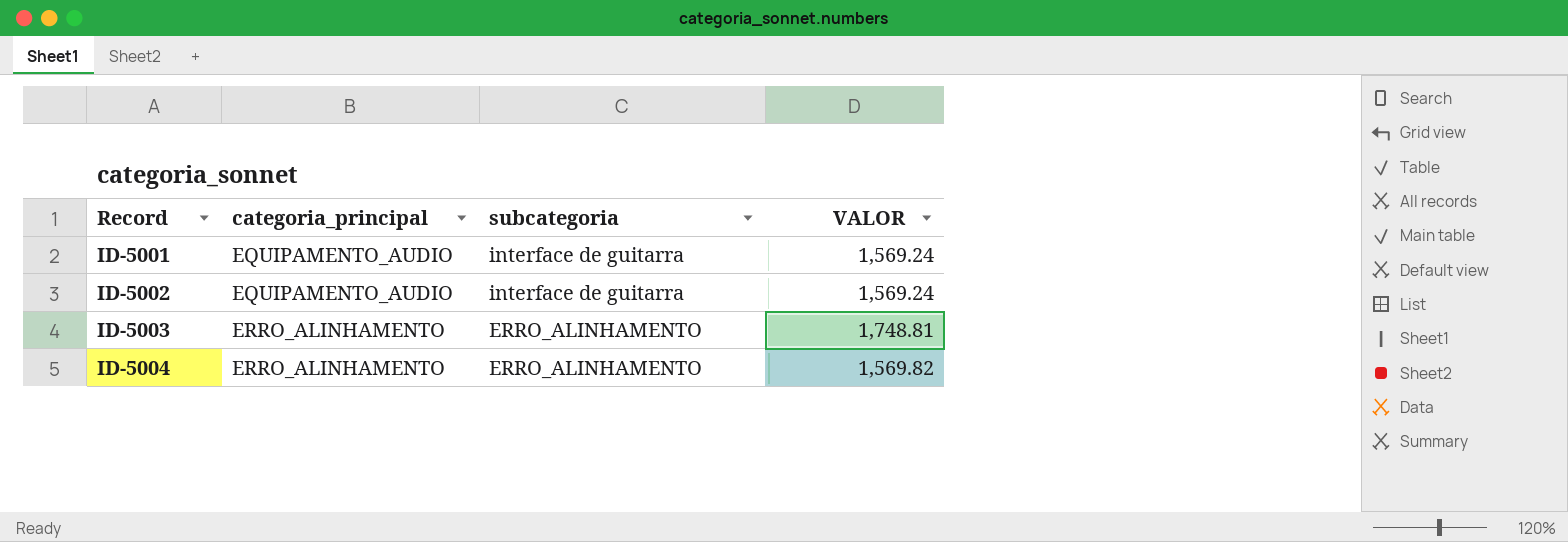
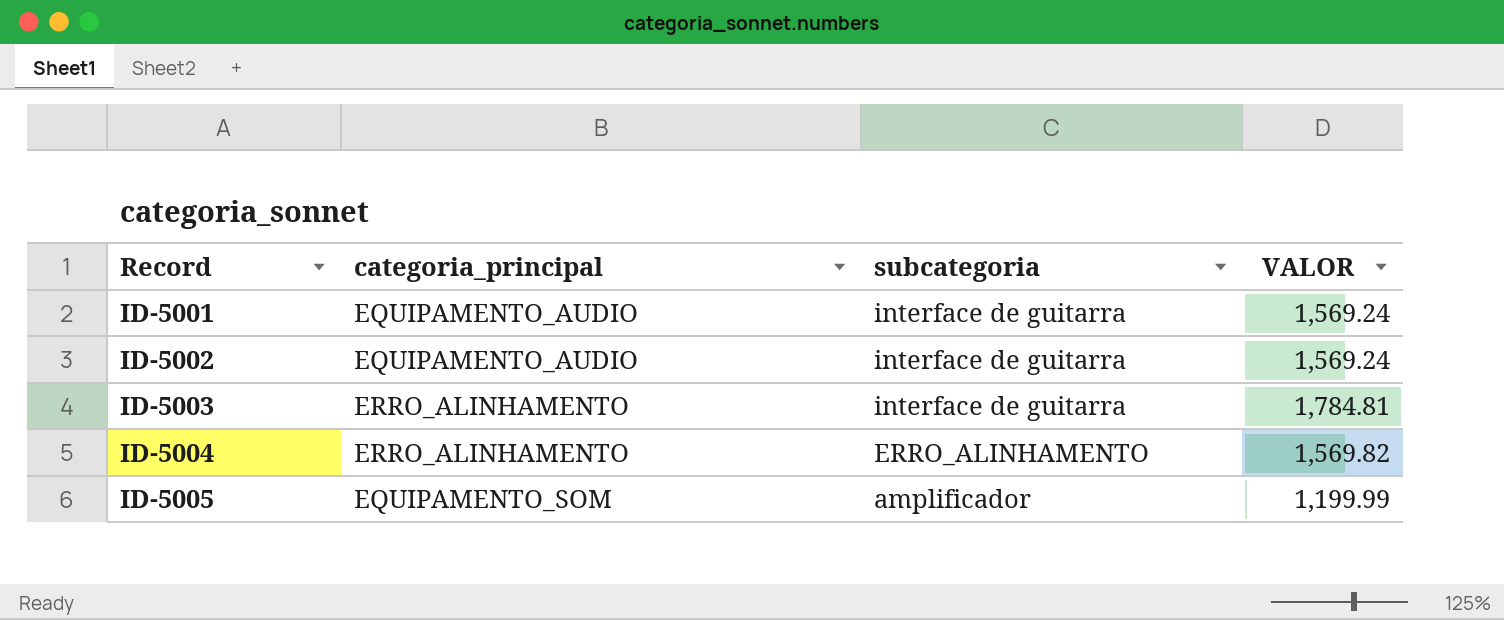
ID-5003 | subcategoria: ERRO_ALINHAMENTO -> interface de guitarra
ID-5003 | VALOR: 1,748.81 -> 1,784.81
row ID-5005: none -> EQUIPAMENTO_SOM | amplificador | 1,199.99

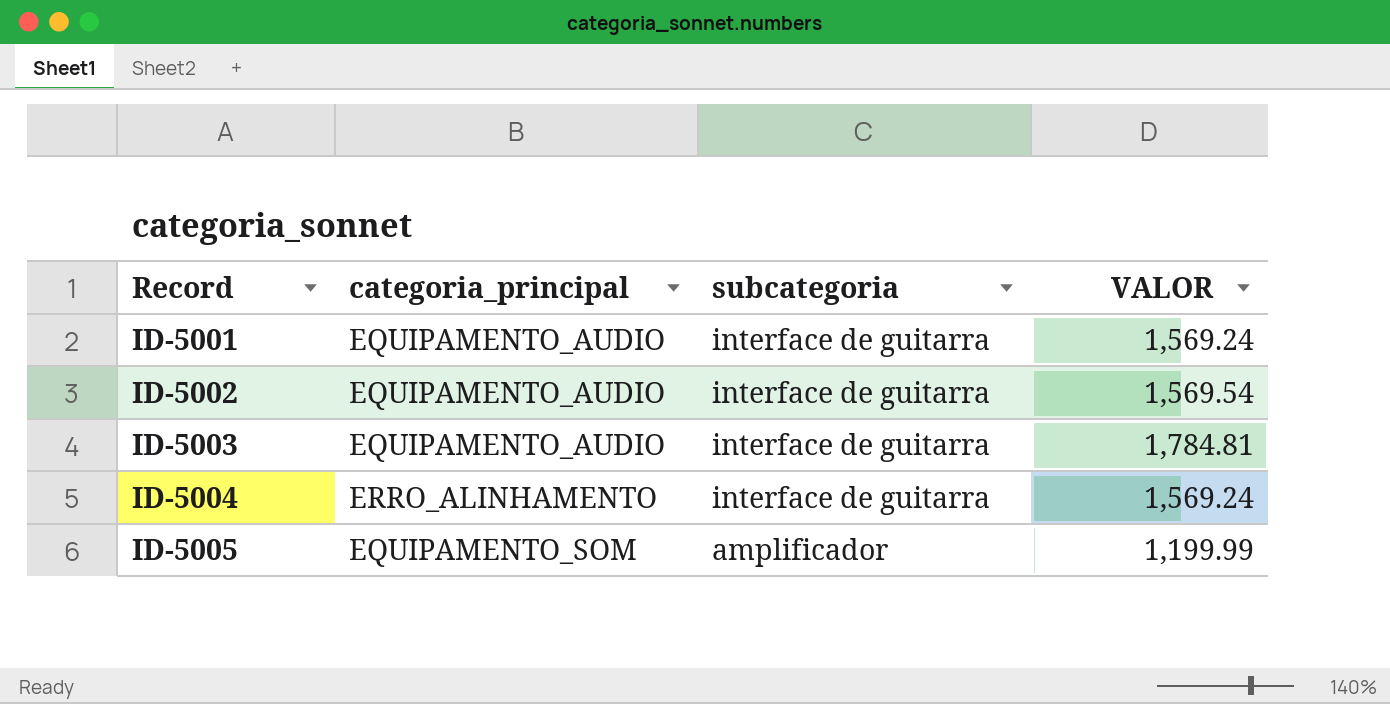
ID-5002 | VALOR: 1,569.24 -> 1,569.54
ID-5003 | categoria_principal: ERRO_ALINHAMENTO -> EQUIPAMENTO_AUDIO
ID-5004 | subcategoria: ERRO_ALINHAMENTO -> interface de guitarra
ID-5004 | VALOR: 1,569.82 -> 1,569.24

